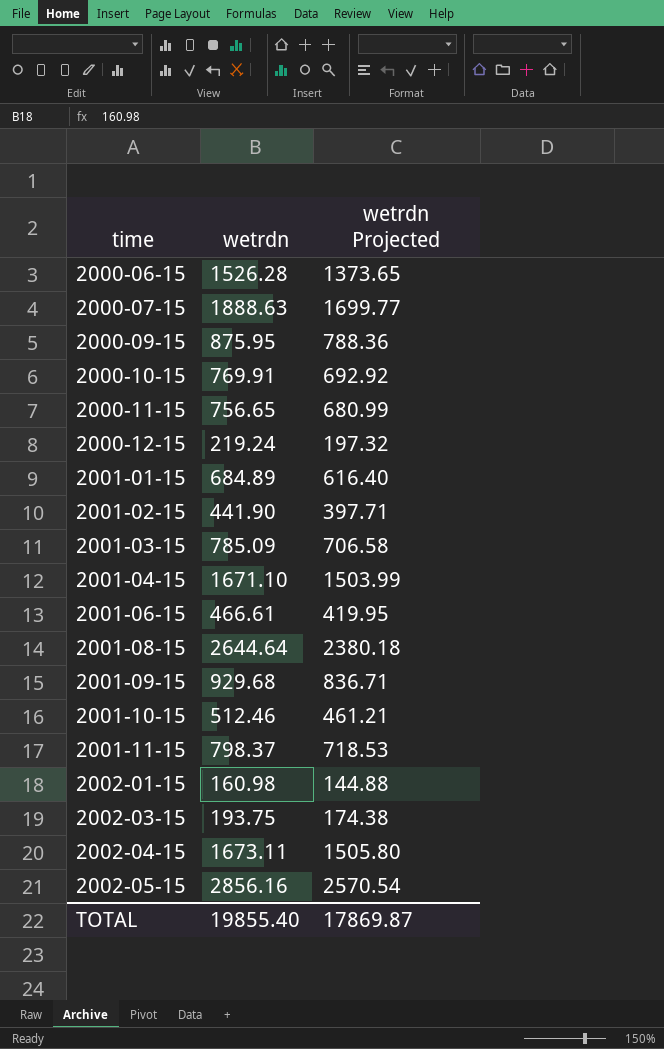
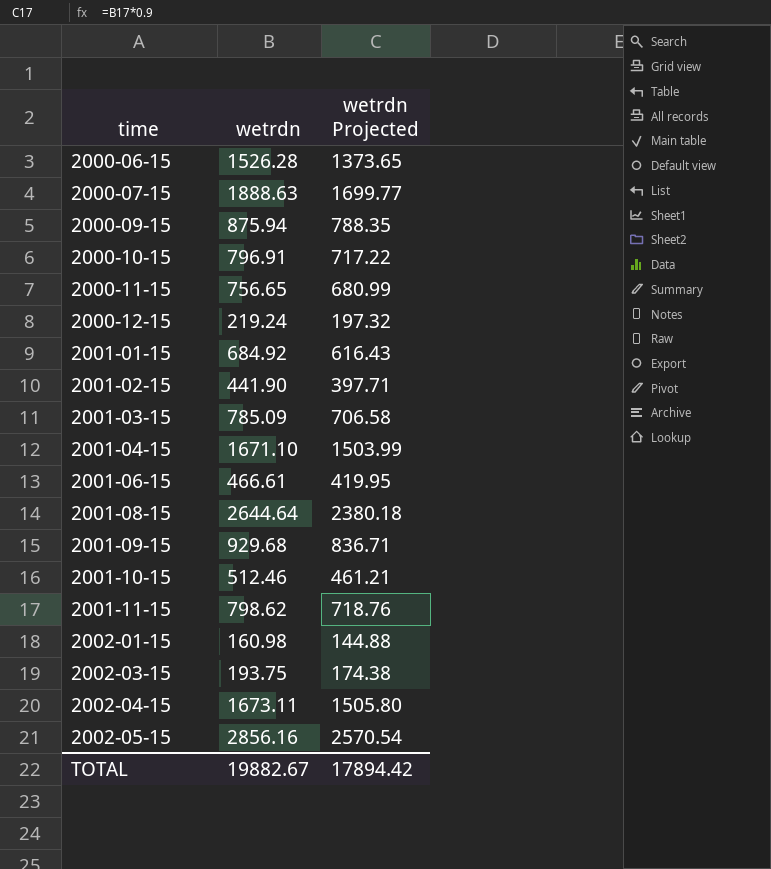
2000-09-15 | wetrdn: 875.95 -> 875.94
2000-09-15 | wetrdn Projected: 788.36 -> 788.35
2000-10-15 | wetrdn: 769.91 -> 796.91
2000-10-15 | wetrdn Projected: 692.92 -> 717.22
2001-01-15 | wetrdn: 684.89 -> 684.92
2001-01-15 | wetrdn Projected: 616.40 -> 616.43
2001-11-15 | wetrdn: 798.37 -> 798.62
2001-11-15 | wetrdn Projected: 718.53 -> 718.76
TOTAL | wetrdn: 19855.40 -> 19882.67
TOTAL | wetrdn Projected: 17869.87 -> 17894.42

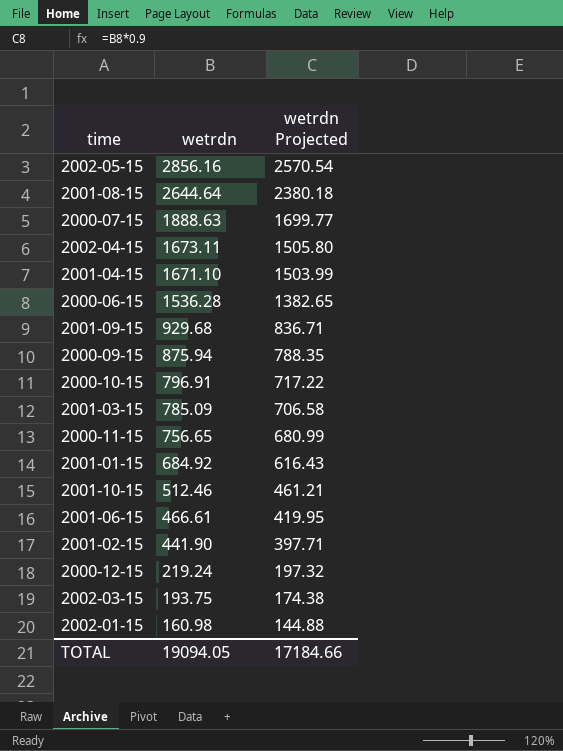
row order: time ascending -> wetrdn descending
row 2001-11-15: 798.62 | 718.76 -> none
2000-06-15 | wetrdn: 1526.28 -> 1536.28
2000-06-15 | wetrdn Projected: 1373.65 -> 1382.65
TOTAL | wetrdn: 19882.67 -> 19094.05
TOTAL | wetrdn Projected: 17894.42 -> 17184.66

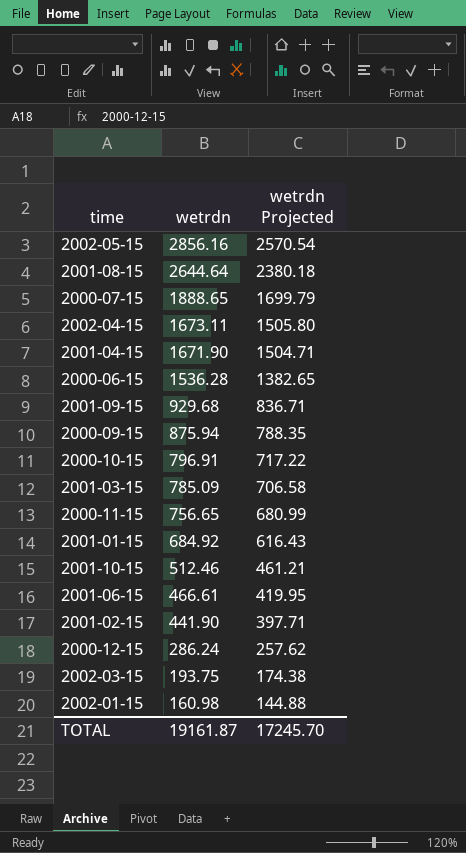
2000-07-15 | wetrdn: 1888.63 -> 1888.65
2000-07-15 | wetrdn Projected: 1699.77 -> 1699.79
2001-04-15 | wetrdn: 1671.10 -> 1671.90
2001-04-15 | wetrdn Projected: 1503.99 -> 1504.71
2000-12-15 | wetrdn: 219.24 -> 286.24
2000-12-15 | wetrdn Projected: 197.32 -> 257.62
TOTAL | wetrdn: 19094.05 -> 19161.87
TOTAL | wetrdn Projected: 17184.66 -> 17245.70

